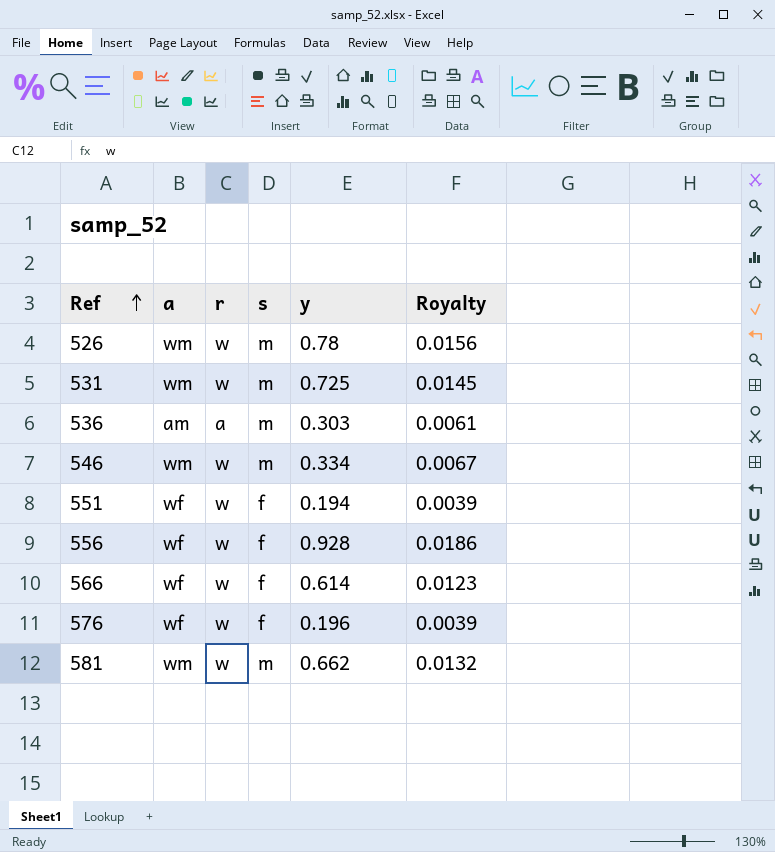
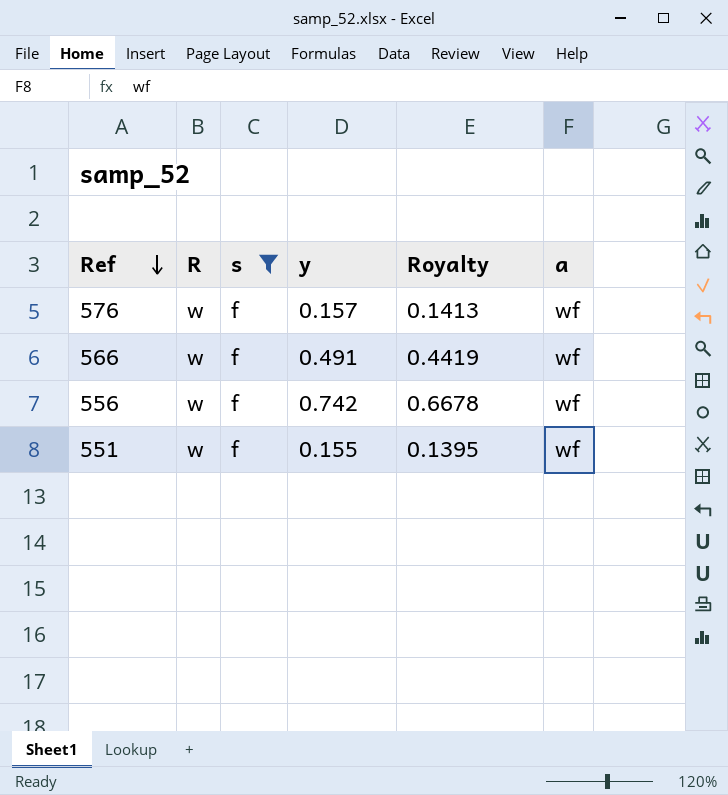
filter: none -> s = f
row order: Ref ascending -> Ref descending
column name: r -> R
column Royalty | formula: [y] * 0.02 -> [y] * 0.9
column a | position: 2 -> 6
576 | y: 0.196 -> 0.157
566 | y: 0.614 -> 0.491
556 | y: 0.928 -> 0.742
551 | y: 0.194 -> 0.155

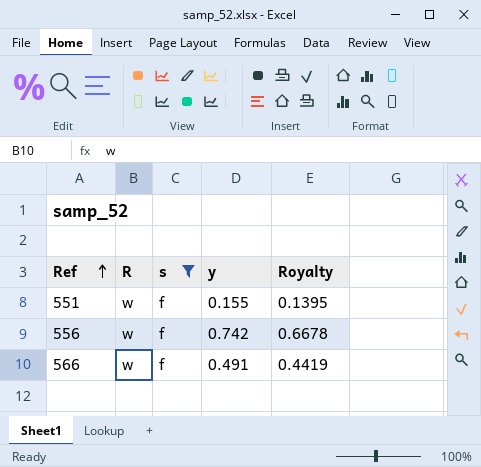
row order: Ref descending -> Ref ascending
column a | position: 6 -> none
row 576: w | f | 0.157 | 0.1413 | wf -> none

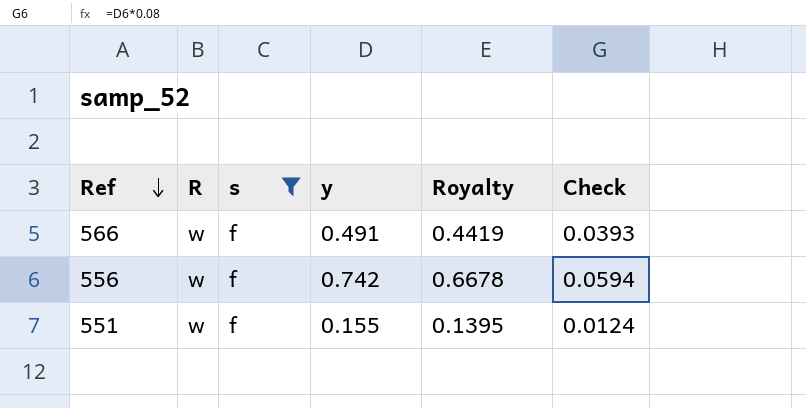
row order: Ref ascending -> Ref descending
column Check | formula: none -> [y] * 0.08

